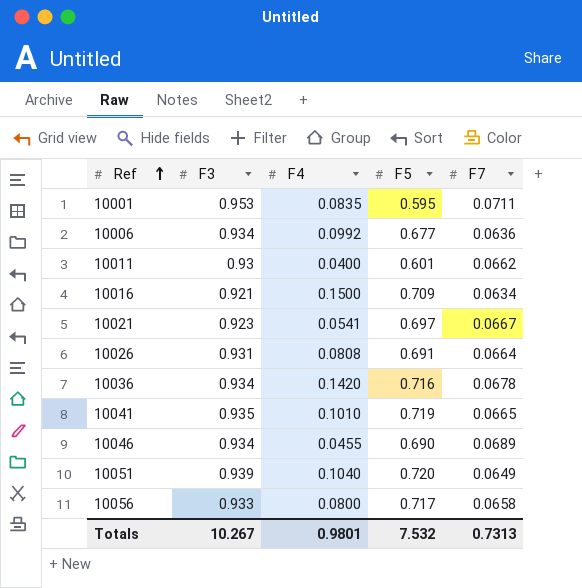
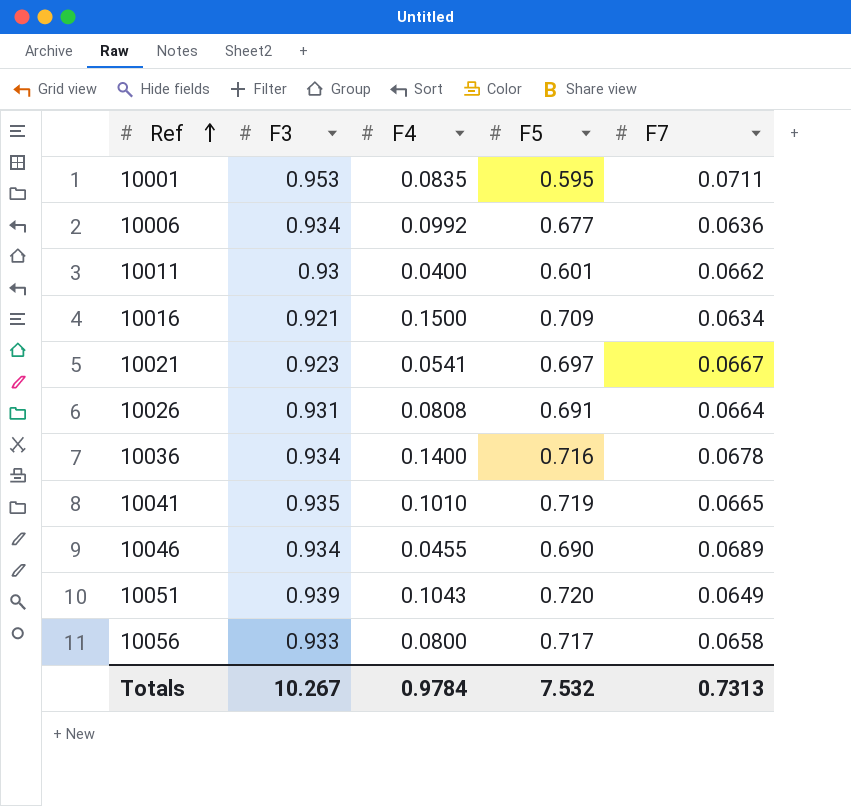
10036 | F4: 0.1420 -> 0.1400
10051 | F4: 0.1040 -> 0.1043
Totals | F4: 0.9801 -> 0.9784

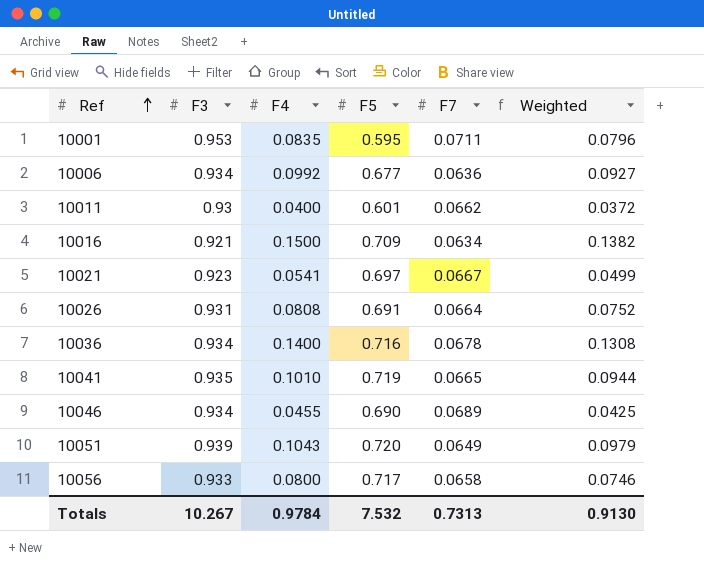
column Weighted | formula: none -> [F3] * [F4]

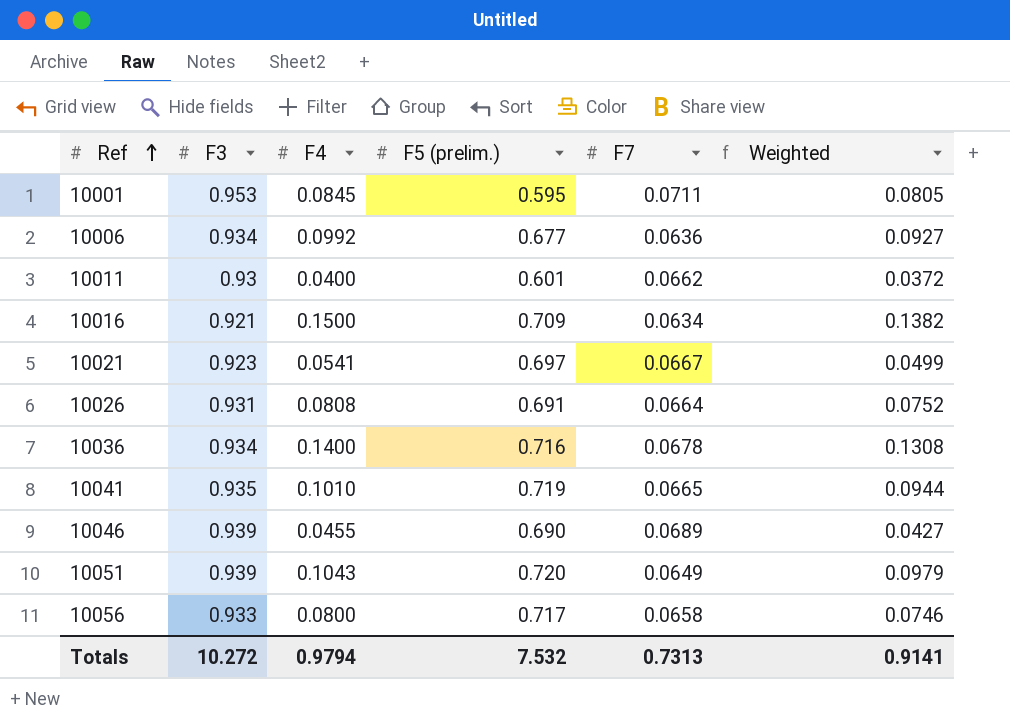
column name: F5 -> F5 (prelim.)
10001 | F4: 0.0835 -> 0.0845
10001 | Weighted: 0.0796 -> 0.0805
10046 | F3: 0.934 -> 0.939
10046 | Weighted: 0.0425 -> 0.0427
Totals | F3: 10.267 -> 10.272
Totals | F4: 0.9784 -> 0.9794
Totals | Weighted: 0.9130 -> 0.9141

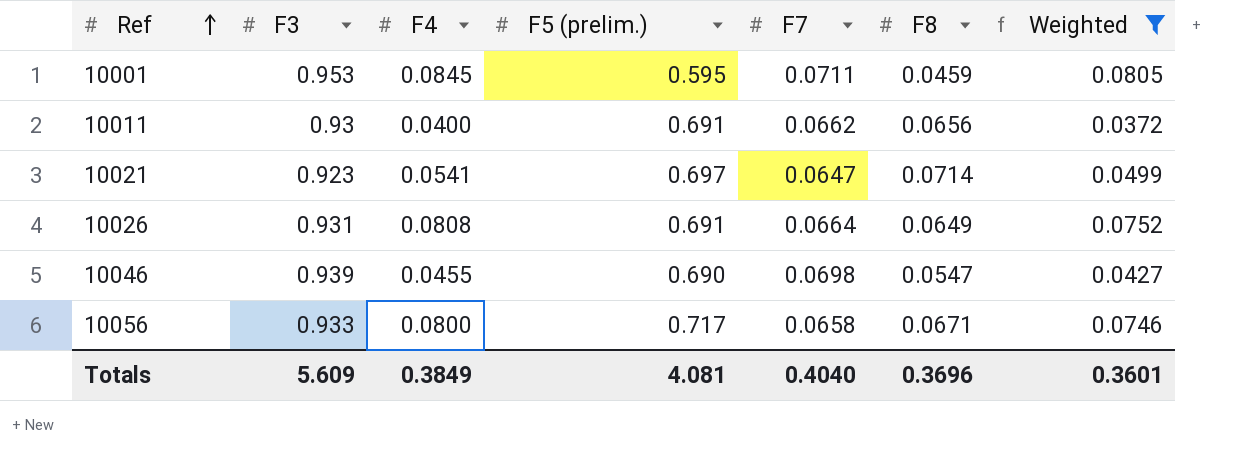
filter: none -> Weighted <= 0.0805
column F8 | position: none -> 6
10011 | F5 (prelim.): 0.601 -> 0.691
10021 | F7: 0.0667 -> 0.0647
10046 | F7: 0.0689 -> 0.0698
Totals | F3: 10.272 -> 5.609
Totals | F4: 0.9794 -> 0.3849
Totals | F5 (prelim.): 7.532 -> 4.081
Totals | F7: 0.7313 -> 0.4040
Totals | Weighted: 0.9141 -> 0.3601

